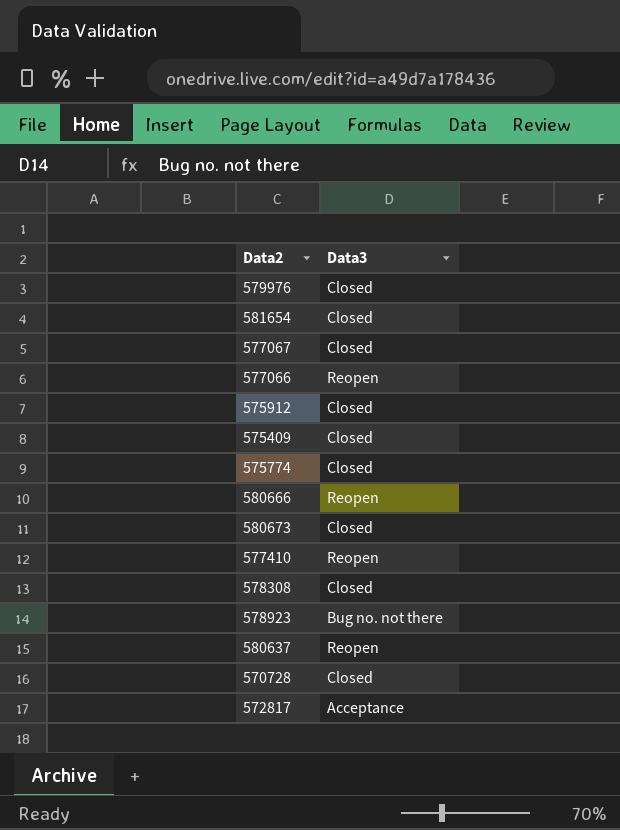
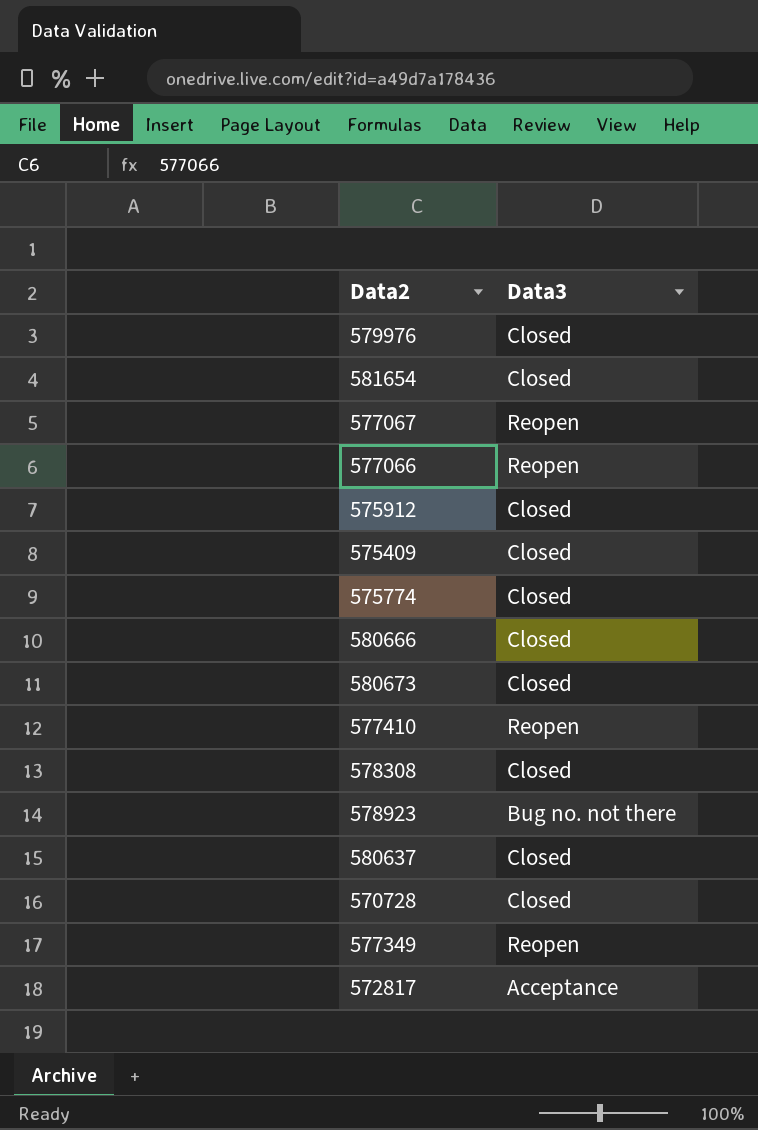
577067 | Data3: Closed -> Reopen
580666 | Data3: Reopen -> Closed
580637 | Data3: Reopen -> Closed
row 577349: none -> Reopen

